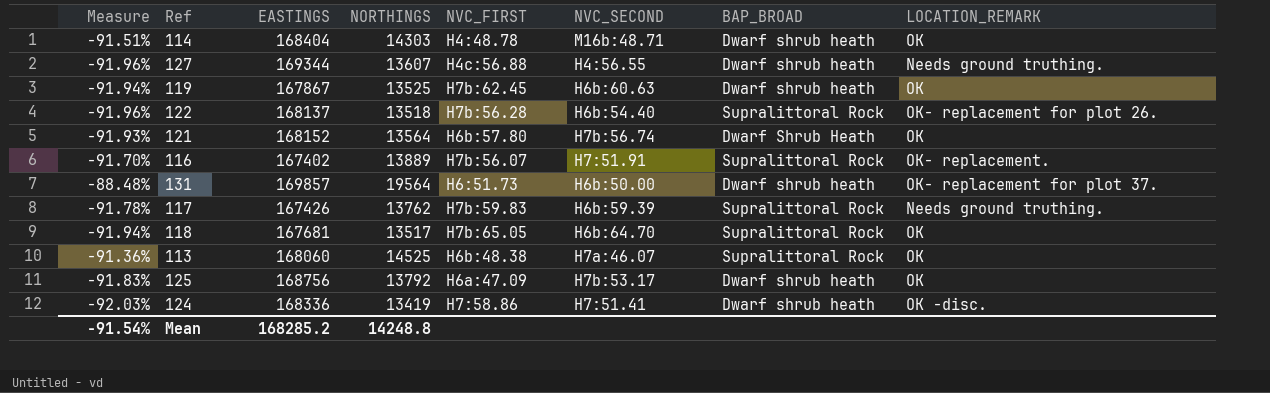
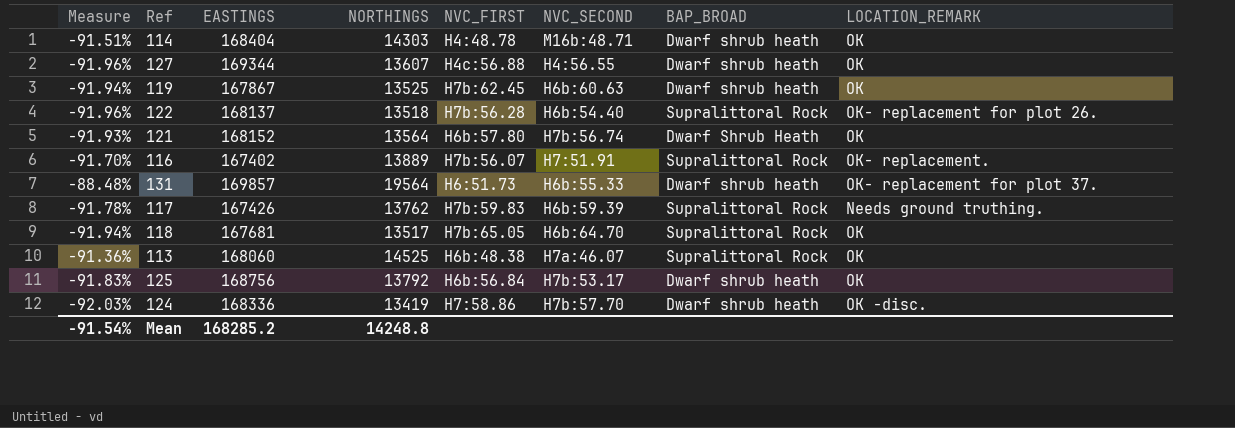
127 | LOCATION_REMARK: Needs ground truthing. -> OK
131 | NVC_SECOND: H6b:50.00 -> H6b:55.33
125 | NVC_FIRST: H6a:47.09 -> H6b:56.84
124 | NVC_SECOND: H7:51.41 -> H7b:57.70

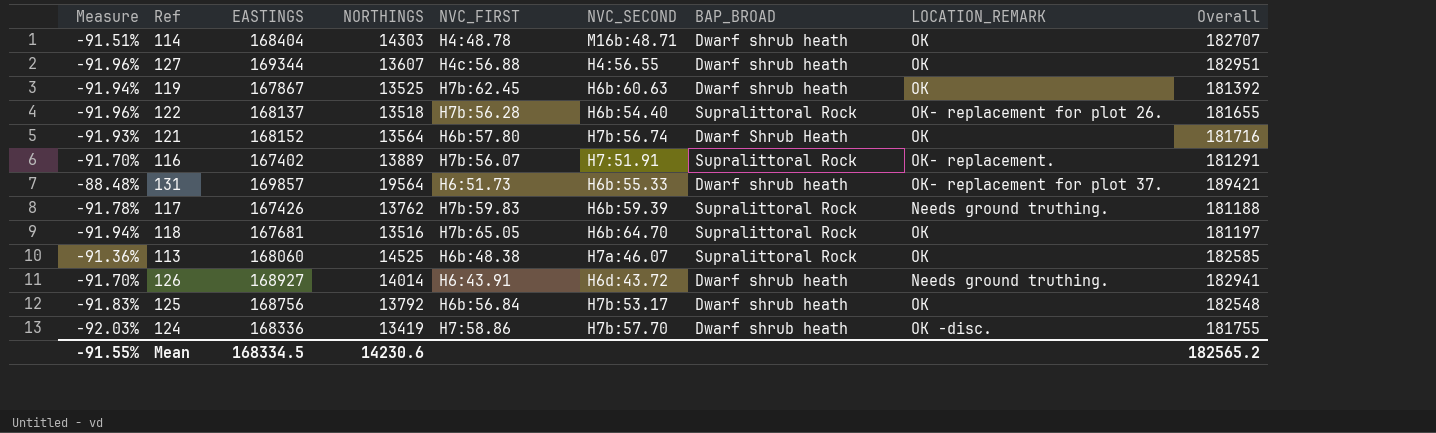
column Overall | formula: none -> [EASTINGS] + [NORTHINGS]
118 | NORTHINGS: 13517 -> 13516
row 126: none -> -91.70% | 168927 | 14014 | H6:43.91 | H6d:43.72 | Dwarf shrub heath | Needs ground truthing. | 182941
Mean | Measure: -91.54% -> -91.55%
Mean | EASTINGS: 168285.2 -> 168334.5
Mean | NORTHINGS: 14248.8 -> 14230.6

